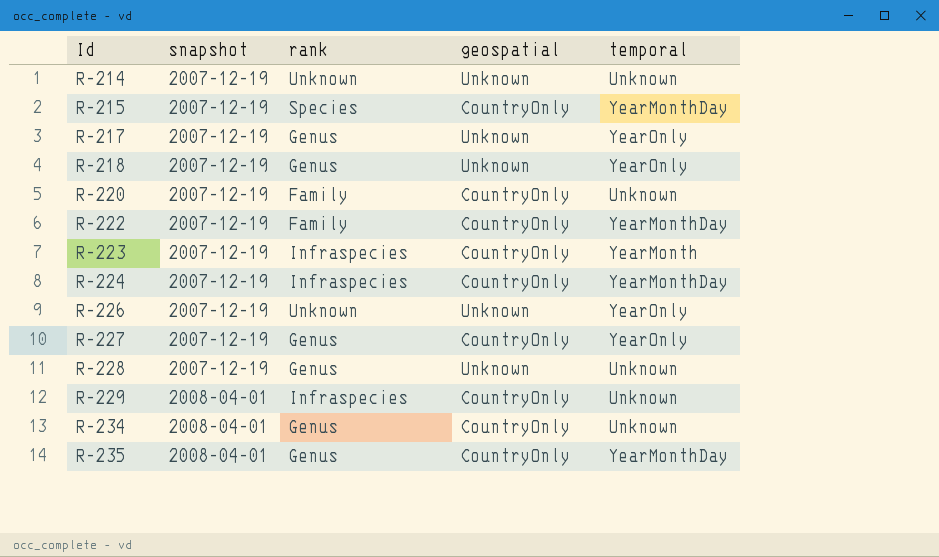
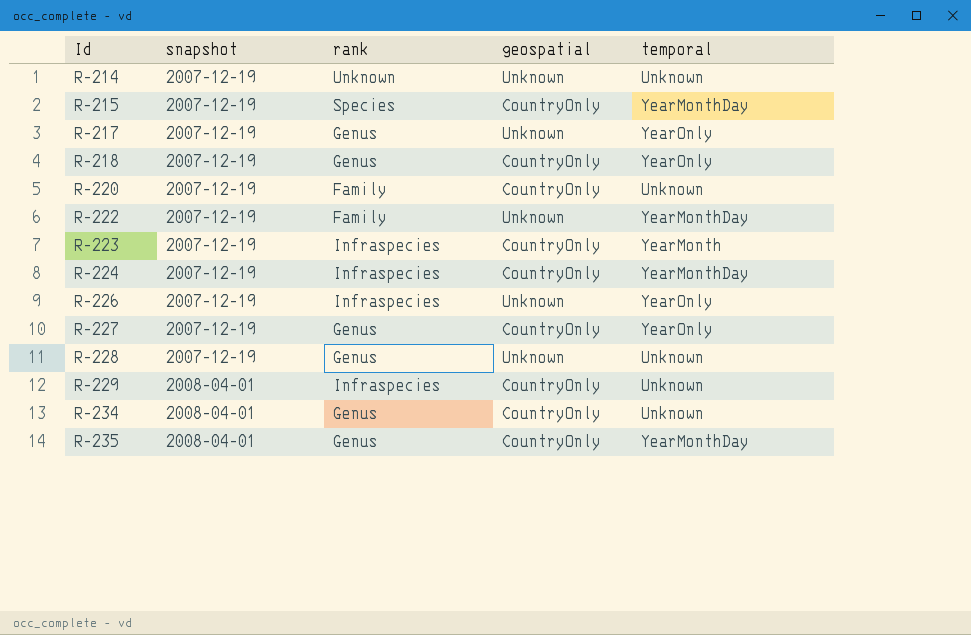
R-218 | geospatial: Unknown -> CountryOnly
R-222 | geospatial: CountryOnly -> Unknown
R-226 | rank: Unknown -> Infraspecies

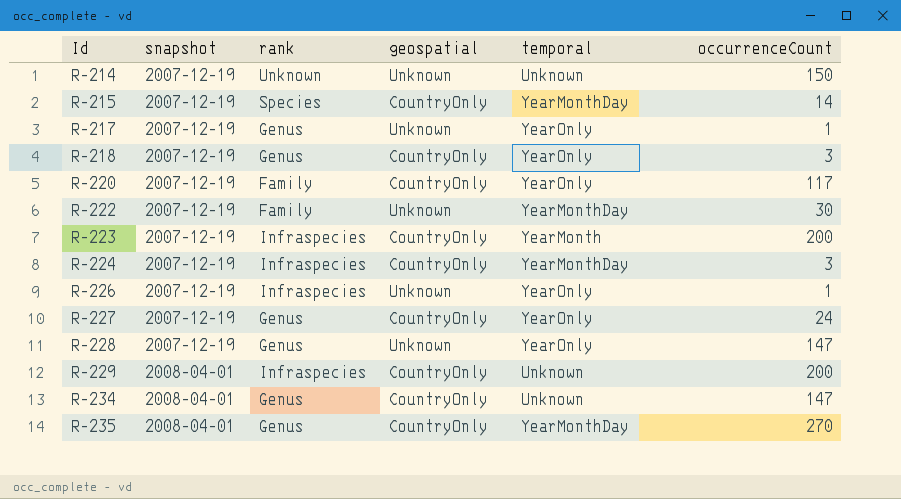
column occurrenceCount | position: none -> 6
R-220 | temporal: Unknown -> YearOnly
R-228 | temporal: Unknown -> YearOnly

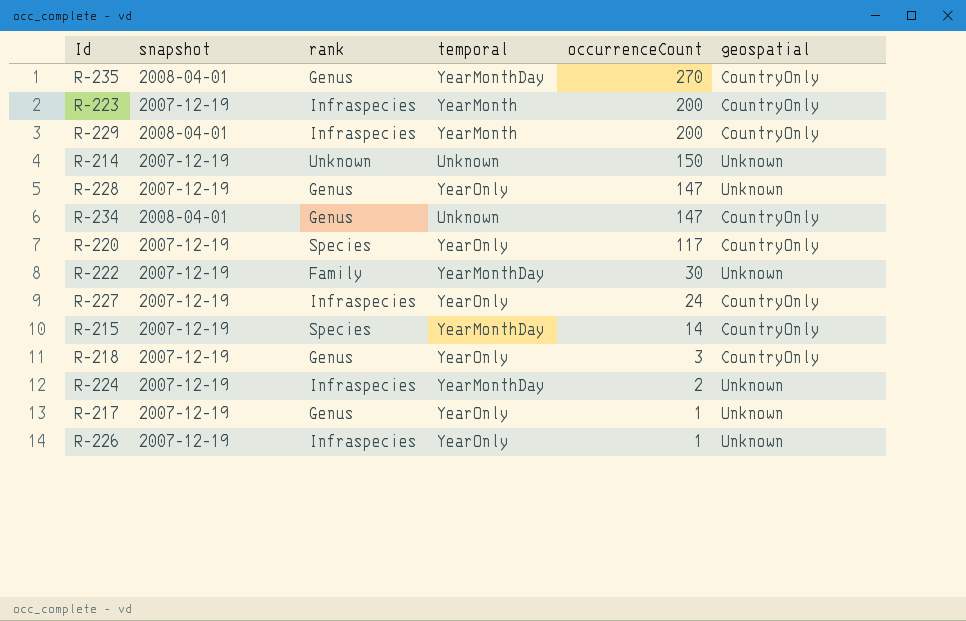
row order: Id ascending -> occurrenceCount descending
column geospatial | position: 4 -> 6
R-229 | temporal: Unknown -> YearMonth
R-220 | rank: Family -> Species
R-227 | rank: Genus -> Infraspecies
R-224 | occurrenceCount: 3 -> 2
R-224 | geospatial: CountryOnly -> Unknown

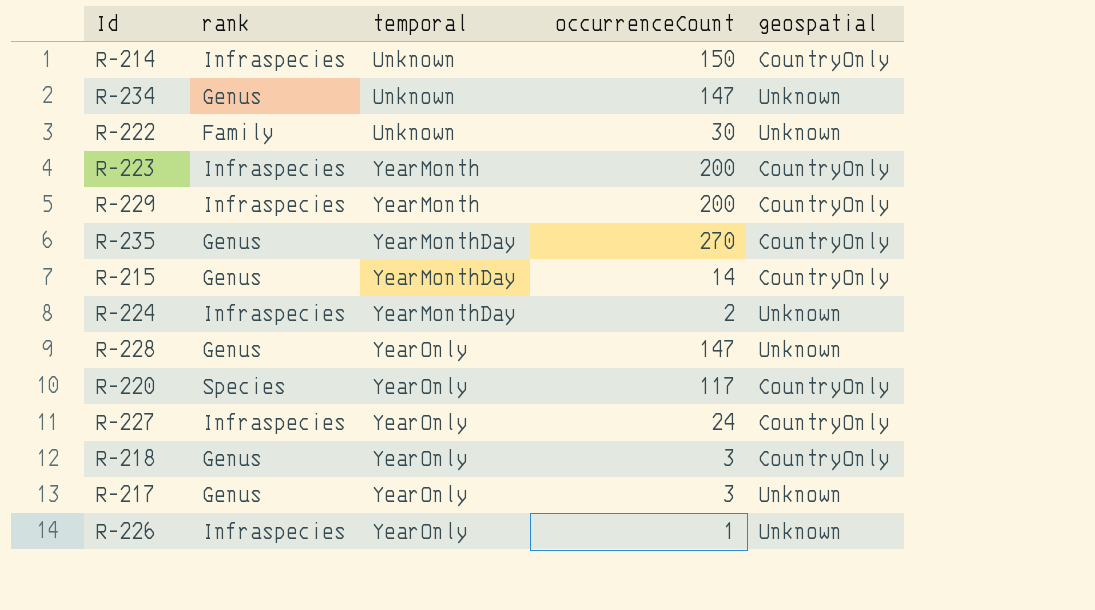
row order: occurrenceCount descending -> temporal ascending
column snapshot | position: 2 -> none
R-214 | rank: Unknown -> Infraspecies
R-214 | geospatial: Unknown -> CountryOnly
R-234 | geospatial: CountryOnly -> Unknown
R-222 | temporal: YearMonthDay -> Unknown
R-215 | rank: Species -> Genus
R-217 | occurrenceCount: 1 -> 3

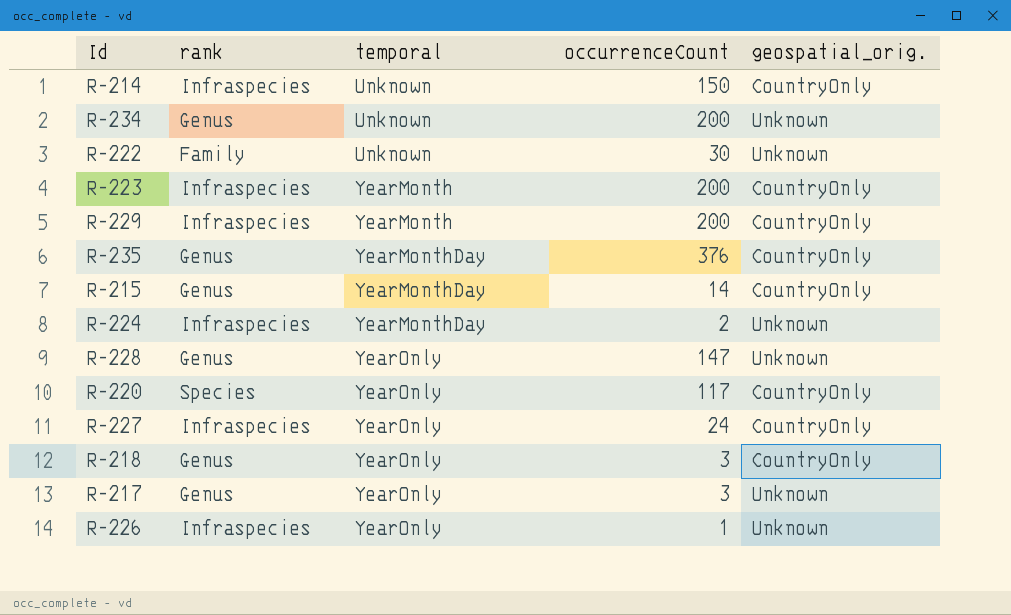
column name: geospatial -> geospatial_orig.
R-234 | occurrenceCount: 147 -> 200
R-235 | occurrenceCount: 270 -> 376

